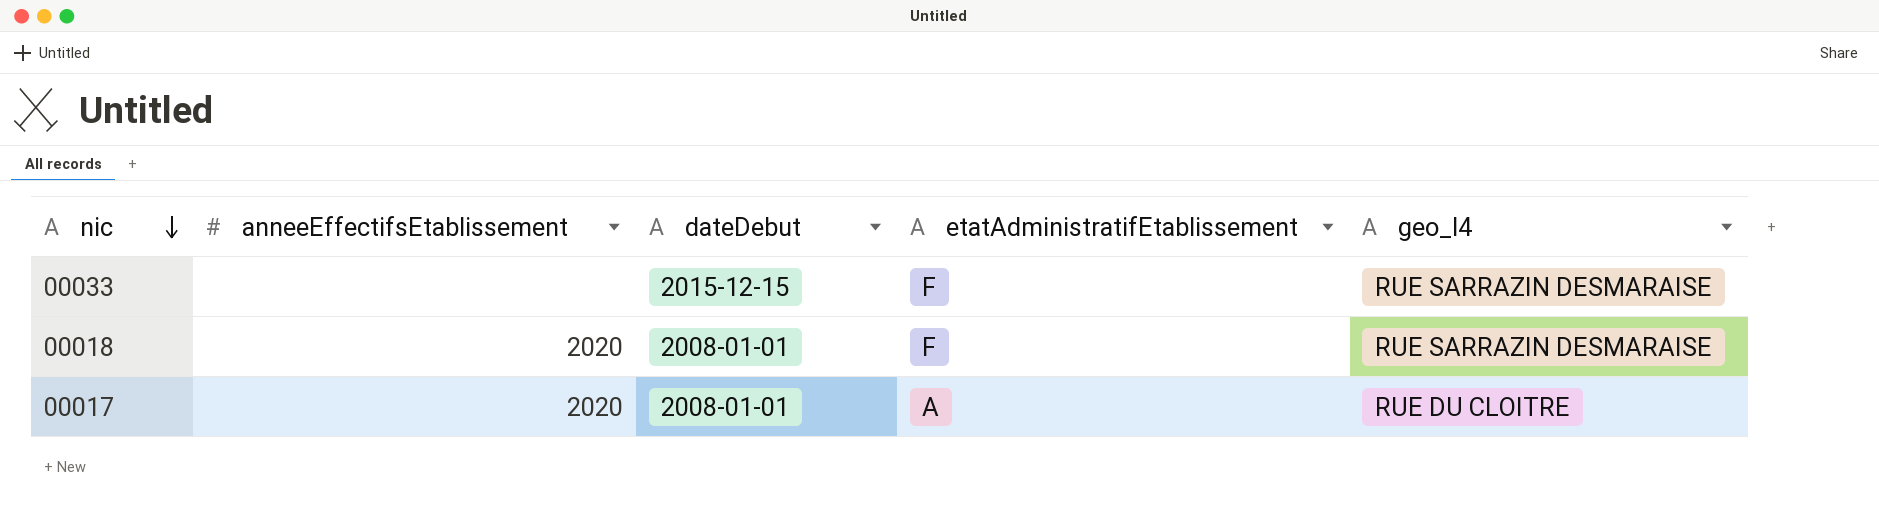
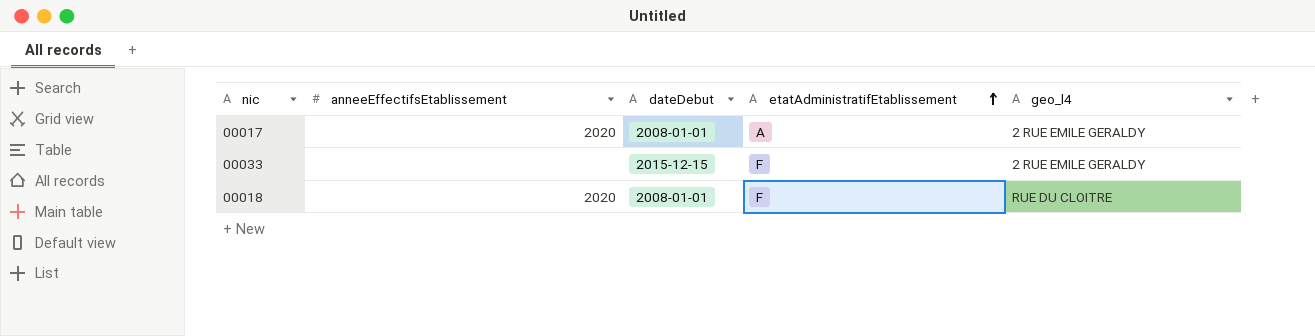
row order: nic descending -> etatAdministratifEtablissement ascending
00017 | geo_l4: RUE DU CLOITRE -> 2 RUE EMILE GERALDY
00033 | geo_l4: RUE SARRAZIN DESMARAISE -> 2 RUE EMILE GERALDY
00018 | geo_l4: RUE SARRAZIN DESMARAISE -> RUE DU CLOITRE

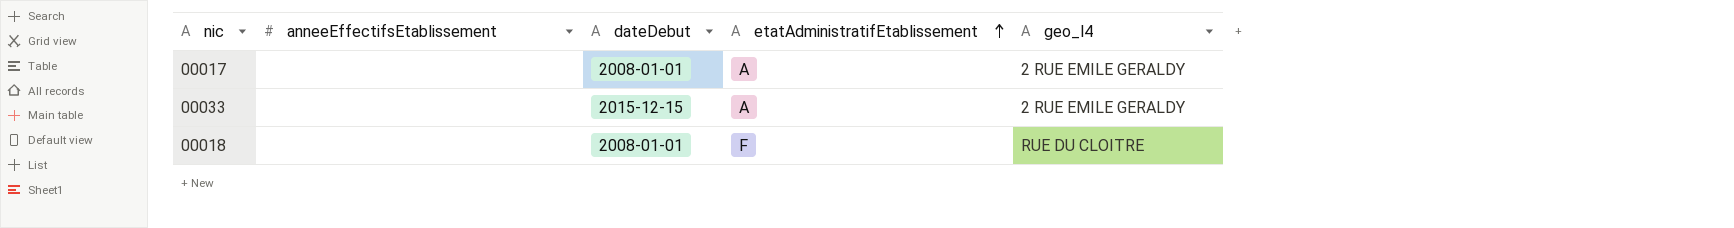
00017 | anneeEffectifsEtablissement: 2020 -> none
00033 | etatAdministratifEtablissement: F -> A
00018 | anneeEffectifsEtablissement: 2020 -> none

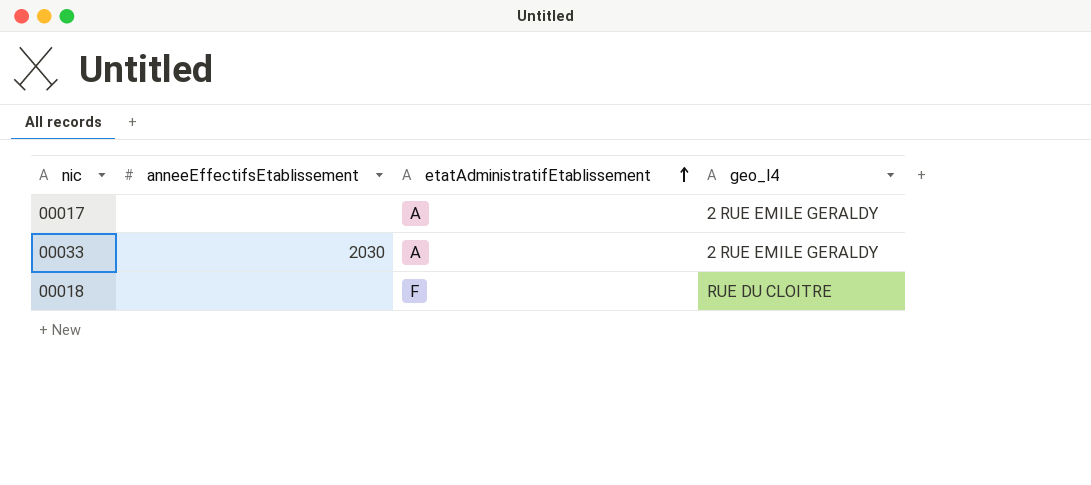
column dateDebut | position: 3 -> none
00033 | anneeEffectifsEtablissement: none -> 2030

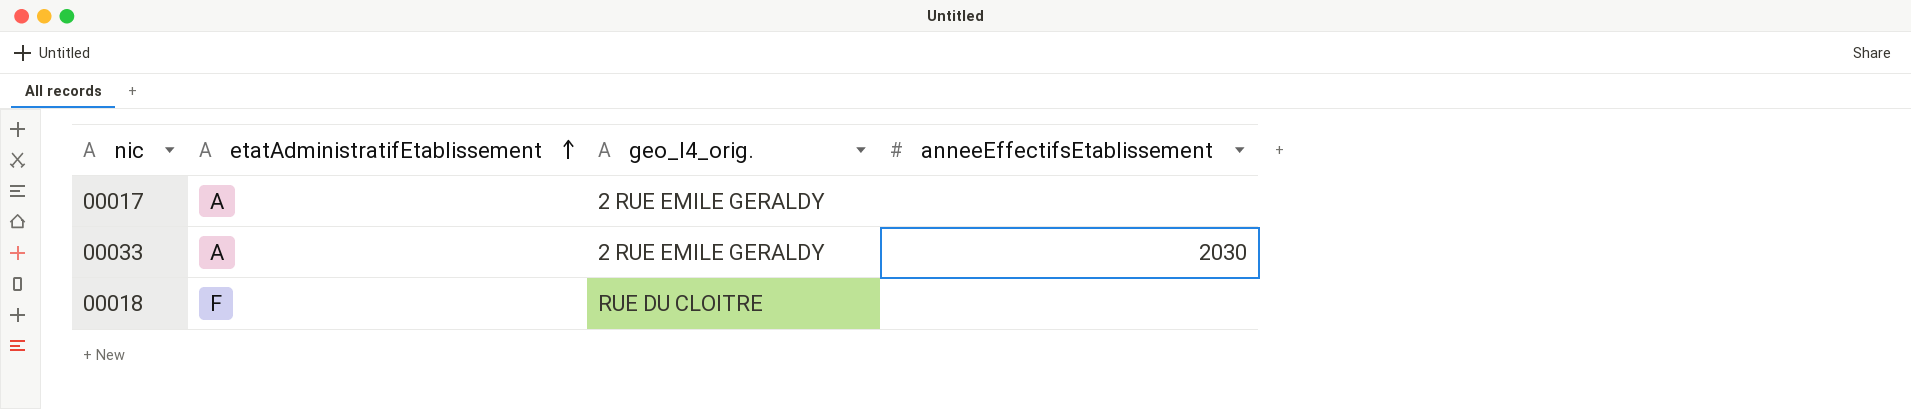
column name: geo_l4 -> geo_l4_orig.
column anneeEffectifsEtablissement | position: 2 -> 4

